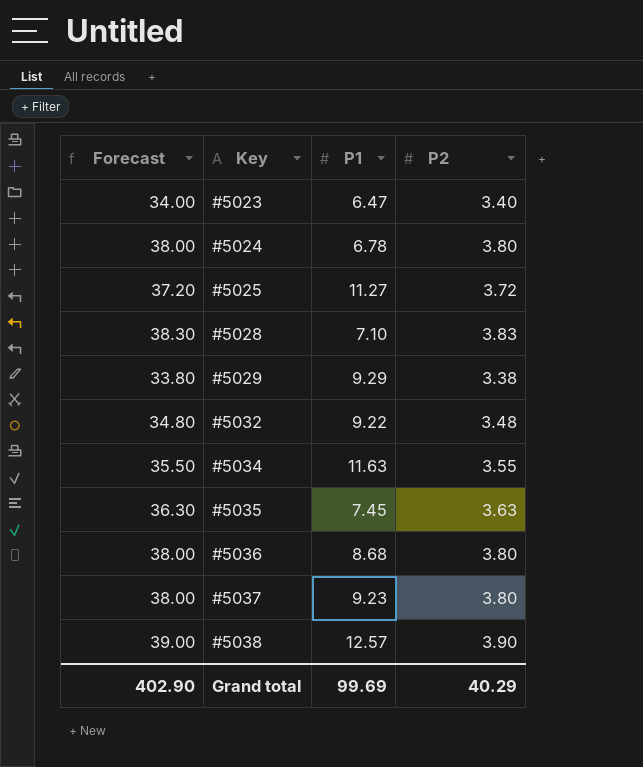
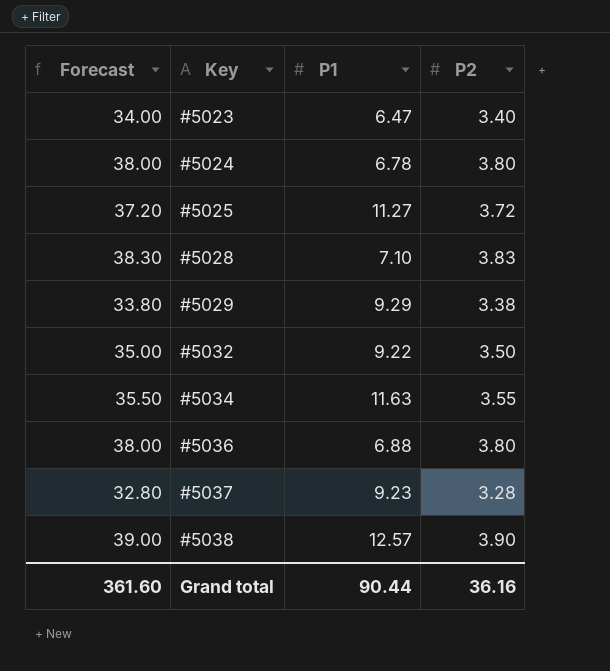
row #5035: 36.30 | 7.45 | 3.63 -> none
#5032 | Forecast: 34.80 -> 35.00
#5032 | P2: 3.48 -> 3.50
#5036 | P1: 8.68 -> 6.88
#5037 | Forecast: 38.00 -> 32.80
#5037 | P2: 3.80 -> 3.28
Grand total | Forecast: 402.90 -> 361.60
Grand total | P1: 99.69 -> 90.44
Grand total | P2: 40.29 -> 36.16

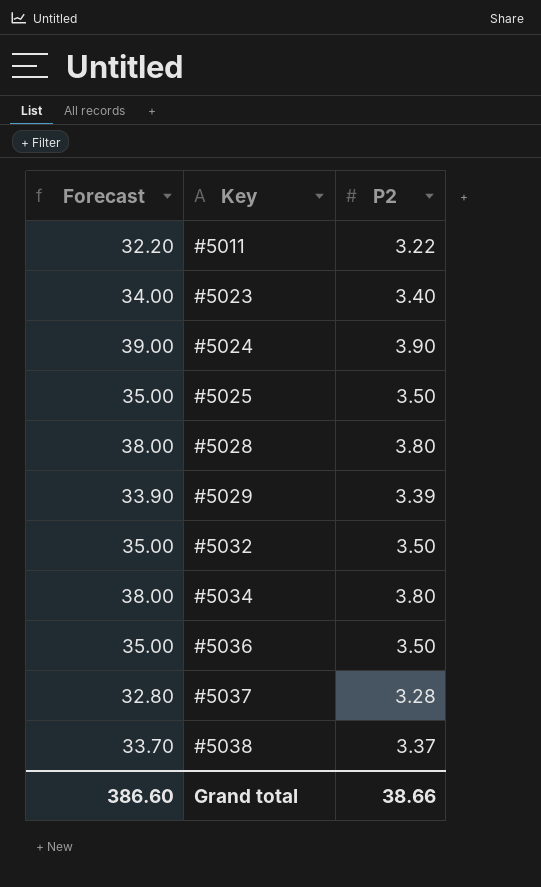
column P1 | position: 3 -> none
row #5011: none -> 32.20 | 3.22
#5024 | Forecast: 38.00 -> 39.00
#5024 | P2: 3.80 -> 3.90
#5025 | Forecast: 37.20 -> 35.00
#5025 | P2: 3.72 -> 3.50
#5028 | Forecast: 38.30 -> 38.00
#5028 | P2: 3.83 -> 3.80
#5029 | Forecast: 33.80 -> 33.90
#5029 | P2: 3.38 -> 3.39
#5034 | Forecast: 35.50 -> 38.00
#5034 | P2: 3.55 -> 3.80
#5036 | Forecast: 38.00 -> 35.00
#5036 | P2: 3.80 -> 3.50
#5038 | Forecast: 39.00 -> 33.70
#5038 | P2: 3.90 -> 3.37
Grand total | Forecast: 361.60 -> 386.60
Grand total | P2: 36.16 -> 38.66

